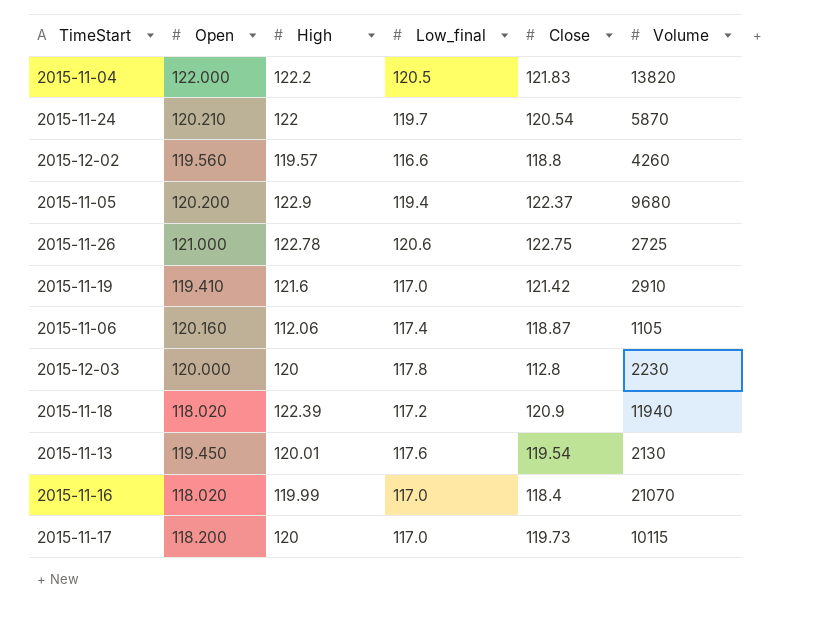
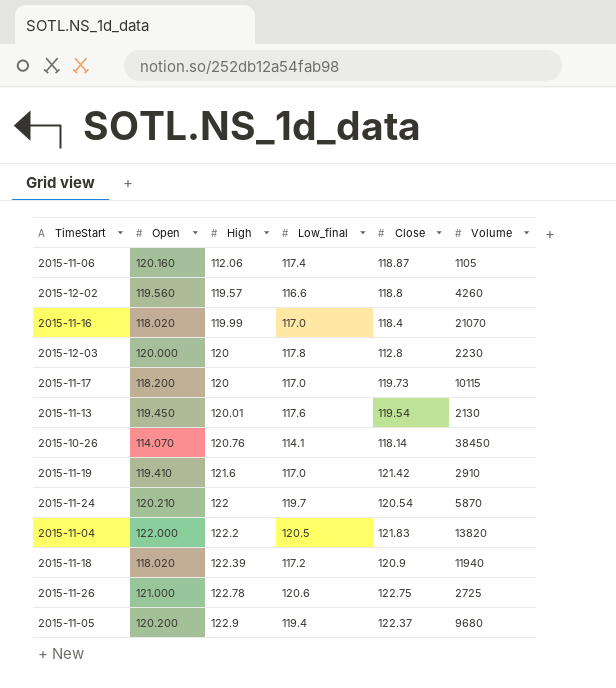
row order: none -> High ascending
row 2015-10-26: none -> 114.070 | 120.76 | 114.1 | 118.14 | 38450

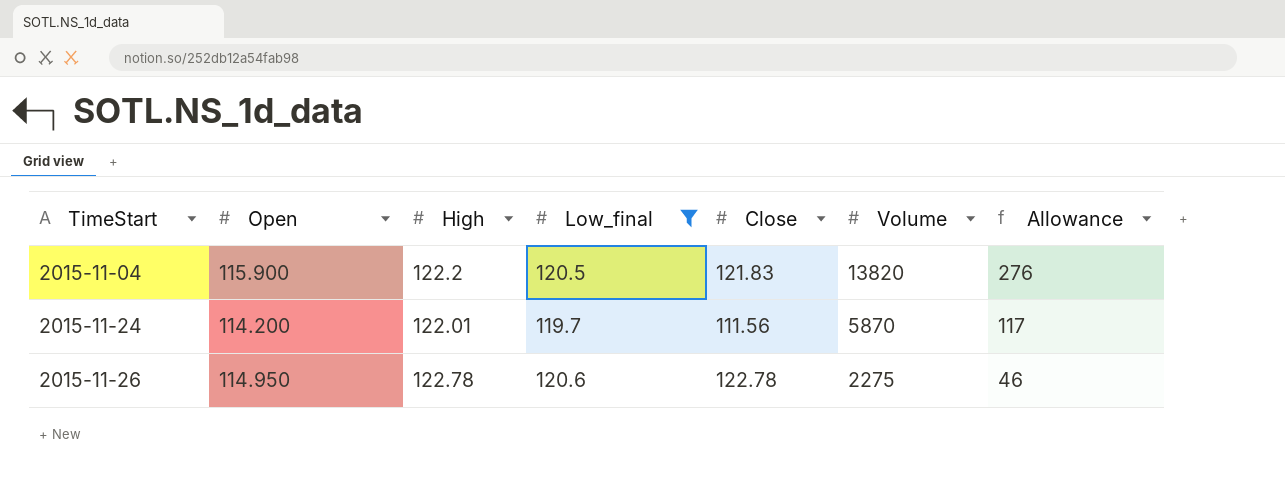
filter: none -> Low_final >= 119.7
row order: High ascending -> TimeStart ascending
column Allowance | formula: none -> [Volume] * 0.02
2015-11-04 | Open: 122.000 -> 115.900
2015-11-24 | Open: 120.210 -> 114.200
2015-11-24 | High: 122 -> 122.01
2015-11-24 | Close: 120.54 -> 111.56
2015-11-26 | Open: 121.000 -> 114.950
2015-11-26 | Close: 122.75 -> 122.78
2015-11-26 | Volume: 2725 -> 2275

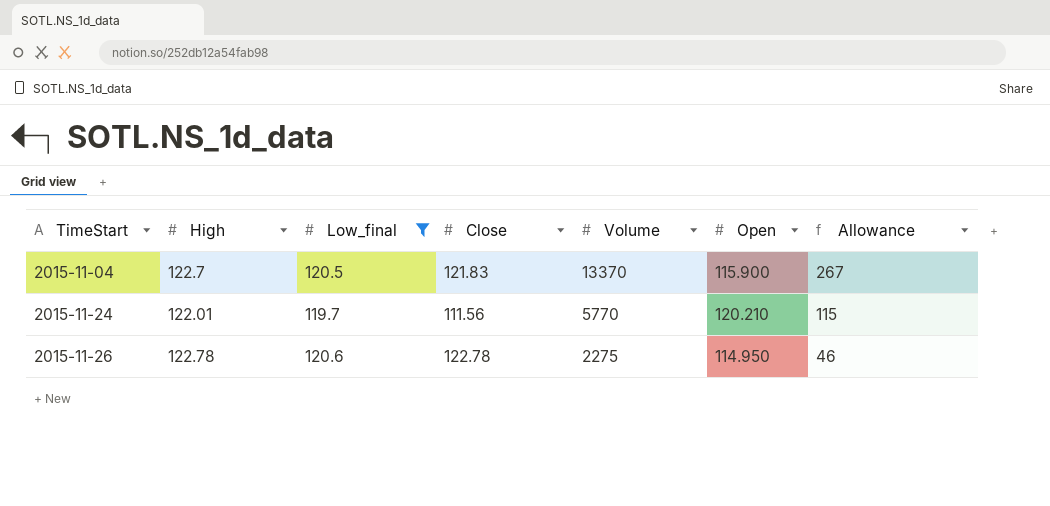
column Open | position: 2 -> 6
2015-11-04 | High: 122.2 -> 122.7
2015-11-04 | Volume: 13820 -> 13370
2015-11-04 | Allowance: 276 -> 267
2015-11-24 | Volume: 5870 -> 5770
2015-11-24 | Open: 114.200 -> 120.210
2015-11-24 | Allowance: 117 -> 115

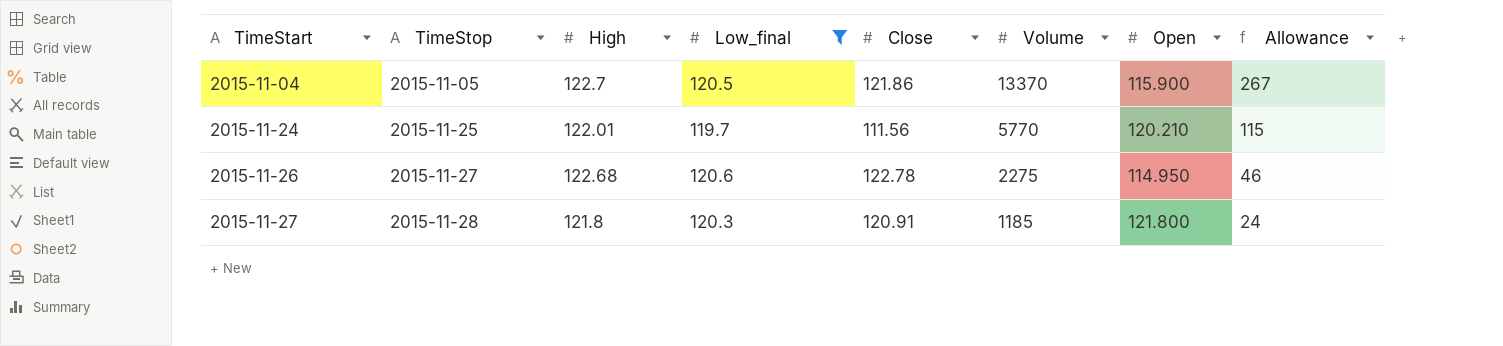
column TimeStop | position: none -> 2
2015-11-04 | Close: 121.83 -> 121.86
2015-11-26 | High: 122.78 -> 122.68
row 2015-11-27: none -> 2015-11-28 | 121.8 | 120.3 | 120.91 | 1185 | 121.800 | 24

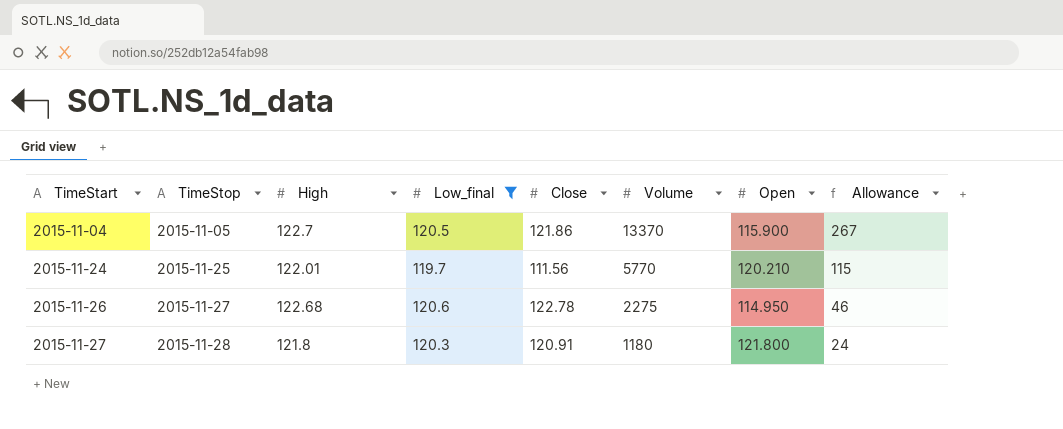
2015-11-27 | Volume: 1185 -> 1180

